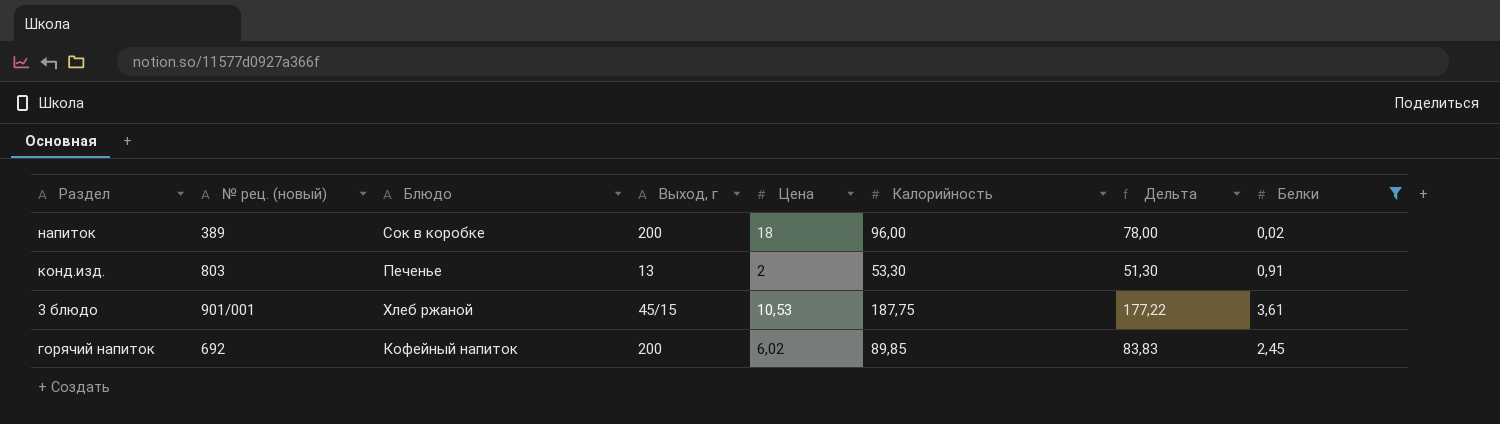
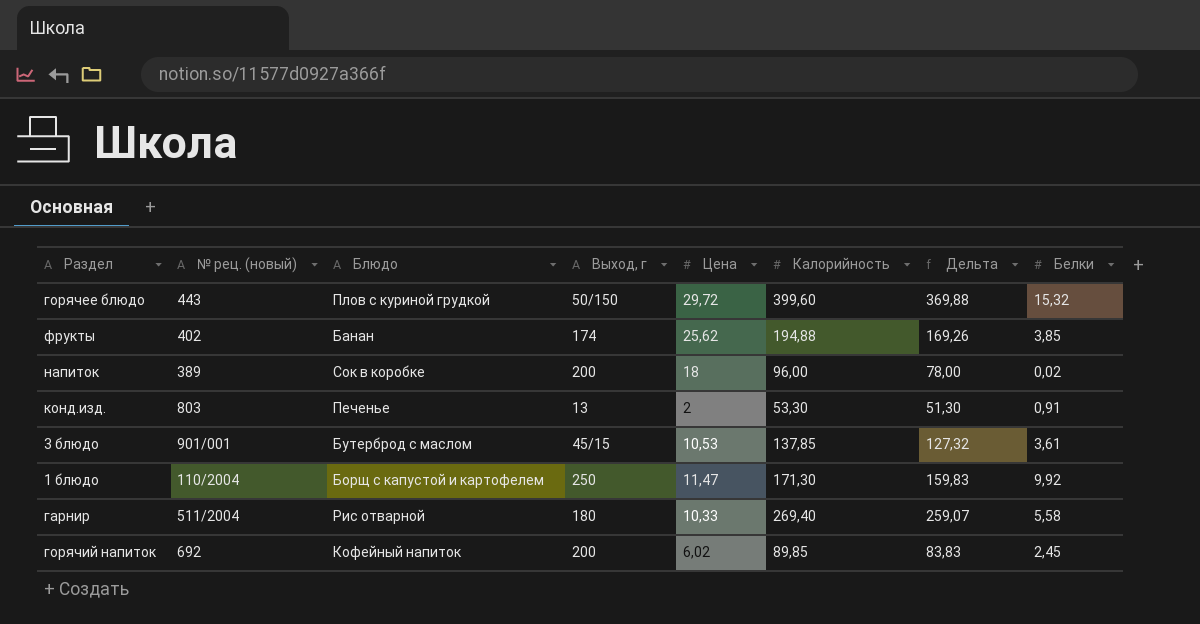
filter: Белки <= 3,61 -> none
3 блюдо | Блюдо: Хлеб ржаной -> Бутерброд с маслом
3 блюдо | Калорийность: 187,75 -> 137,85
3 блюдо | Дельта: 177,22 -> 127,32

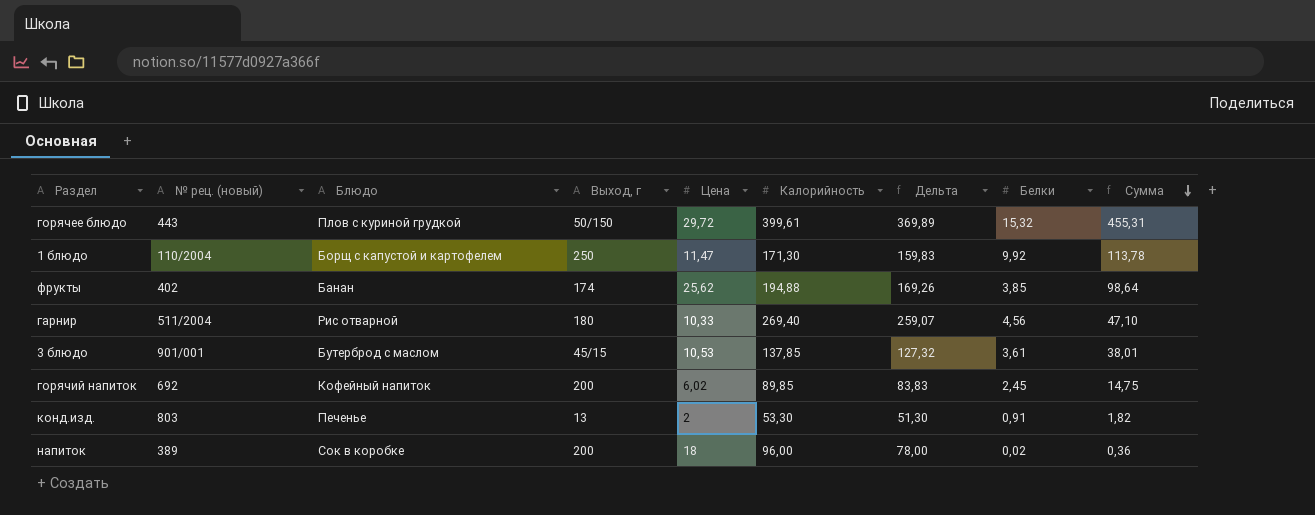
row order: none -> Сумма descending
column Сумма | formula: none -> [Цена] * [Белки]
горячее блюдо | Калорийность: 399,60 -> 399,61
горячее блюдо | Дельта: 369,88 -> 369,89
гарнир | Белки: 5,58 -> 4,56

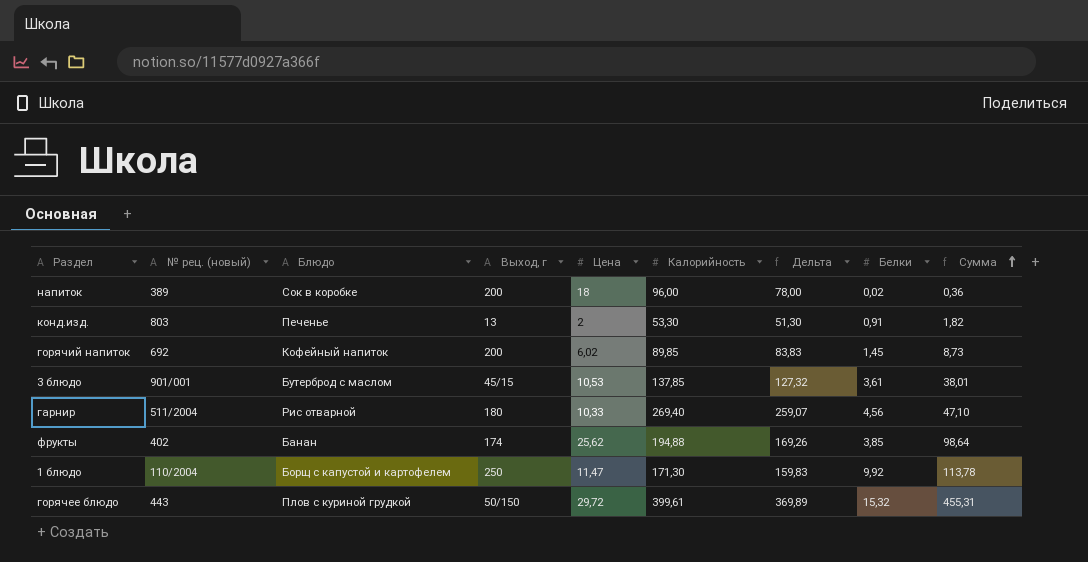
row order: Сумма descending -> Сумма ascending
горячий напиток | Белки: 2,45 -> 1,45
горячий напиток | Сумма: 14,75 -> 8,73

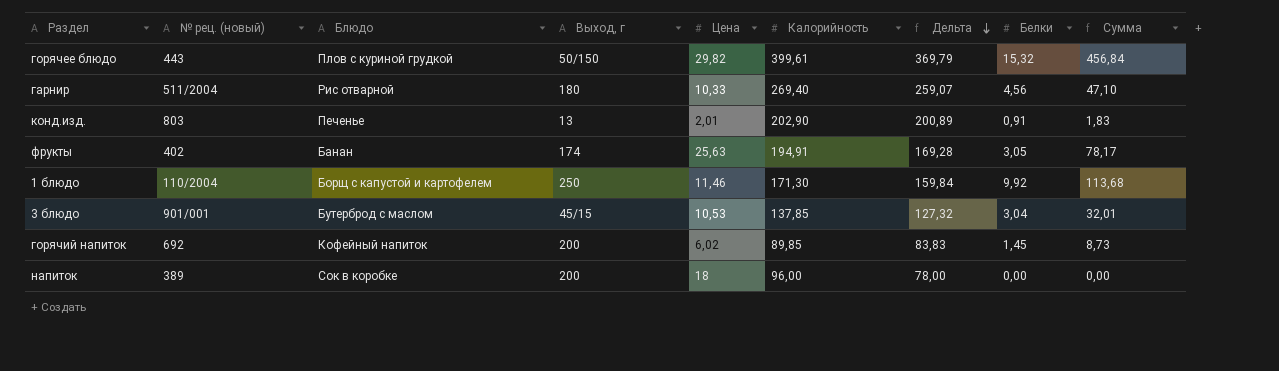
row order: Сумма ascending -> Дельта descending
горячее блюдо | Цена: 29,72 -> 29,82
горячее блюдо | Дельта: 369,89 -> 369,79
горячее блюдо | Сумма: 455,31 -> 456,84
конд.изд. | Цена: 2 -> 2,01
конд.изд. | Калорийность: 53,30 -> 202,90
конд.изд. | Дельта: 51,30 -> 200,89
конд.изд. | Сумма: 1,82 -> 1,83
фрукты | Цена: 25,62 -> 25,63
фрукты | Калорийность: 194,88 -> 194,91
фрукты | Дельта: 169,26 -> 169,28
фрукты | Белки: 3,85 -> 3,05
фрукты | Сумма: 98,64 -> 78,17
1 блюдо | Цена: 11,47 -> 11,46
1 блюдо | Дельта: 159,83 -> 159,84
1 блюдо | Сумма: 113,78 -> 113,68
3 блюдо | Белки: 3,61 -> 3,04
3 блюдо | Сумма: 38,01 -> 32,01
напиток | Белки: 0,02 -> 0,00
напиток | Сумма: 0,36 -> 0,00

